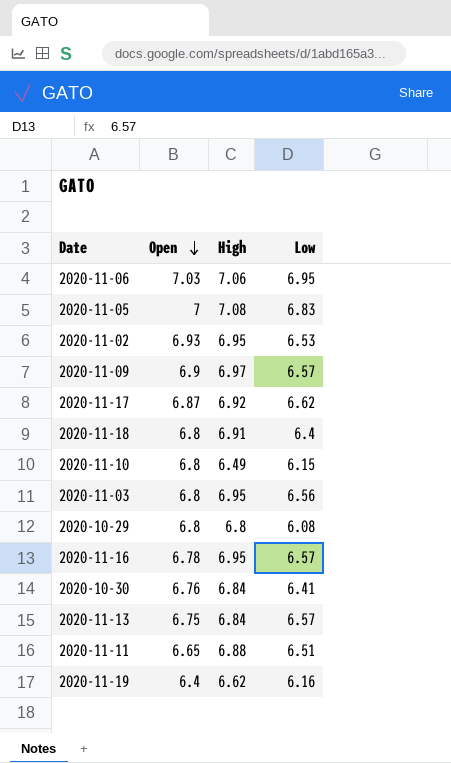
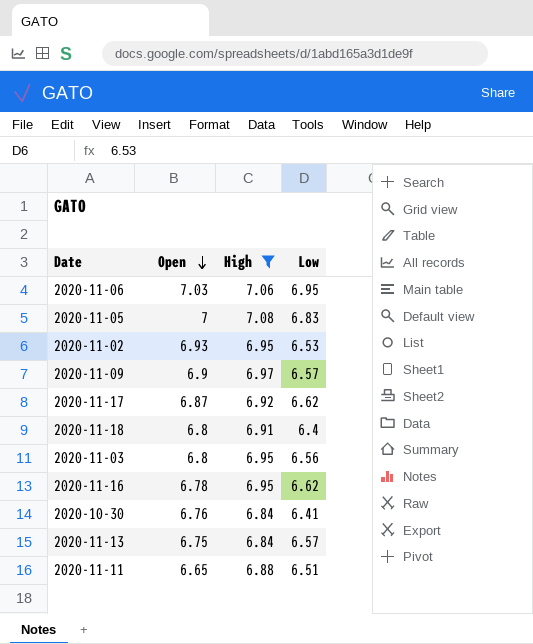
filter: none -> High >= 6.84
2020-11-16 | Low: 6.57 -> 6.62

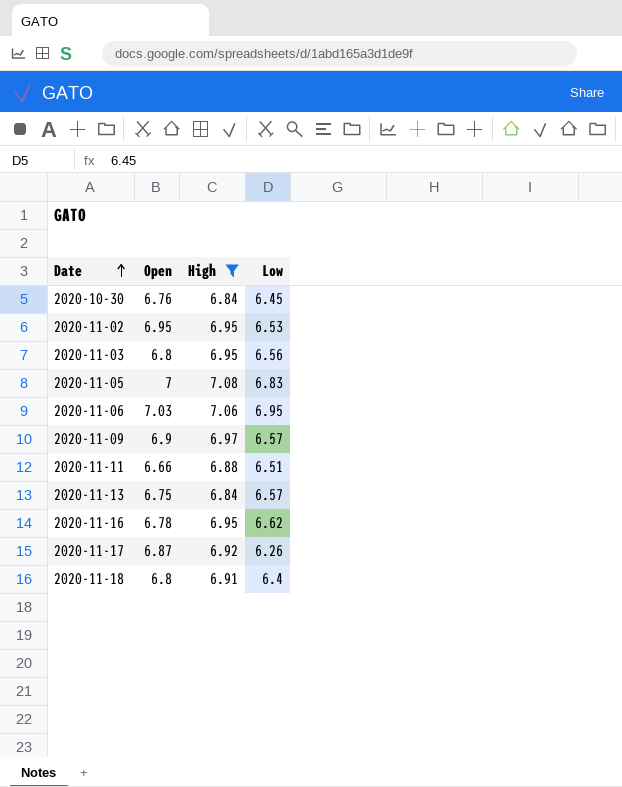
row order: Open descending -> Date ascending
2020-10-30 | Low: 6.41 -> 6.45
2020-11-02 | Open: 6.93 -> 6.95
2020-11-11 | Open: 6.65 -> 6.66
2020-11-17 | Low: 6.62 -> 6.26

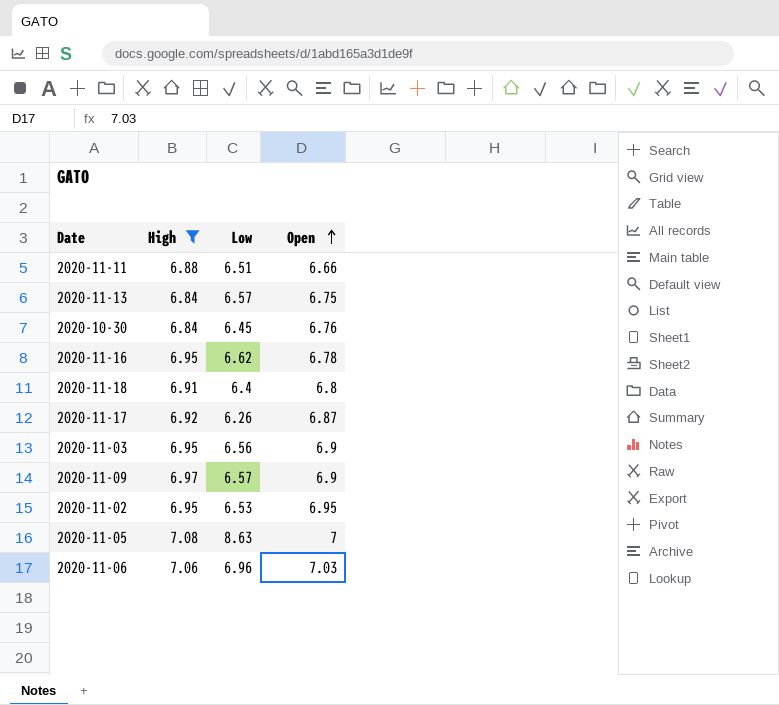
row order: Date ascending -> Open ascending
column Open | position: 2 -> 4
2020-11-03 | Open: 6.8 -> 6.9
2020-11-05 | Low: 6.83 -> 8.63
2020-11-06 | Low: 6.95 -> 6.96

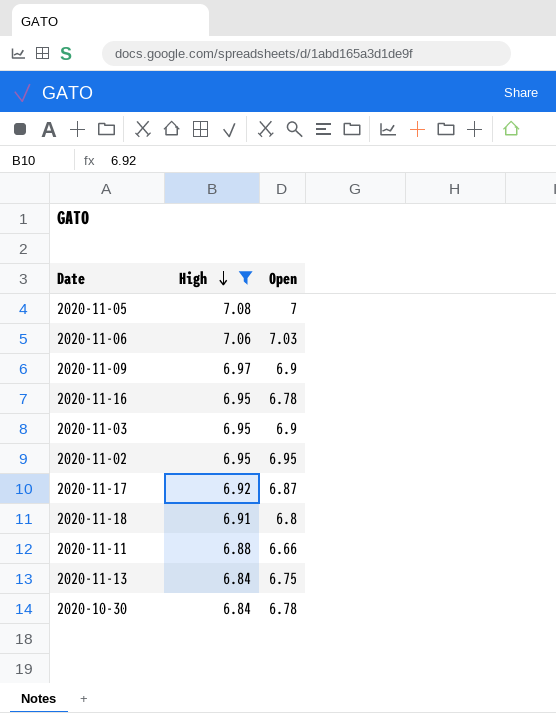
row order: Open ascending -> High descending
column Low | position: 3 -> none
2020-10-30 | Open: 6.76 -> 6.78

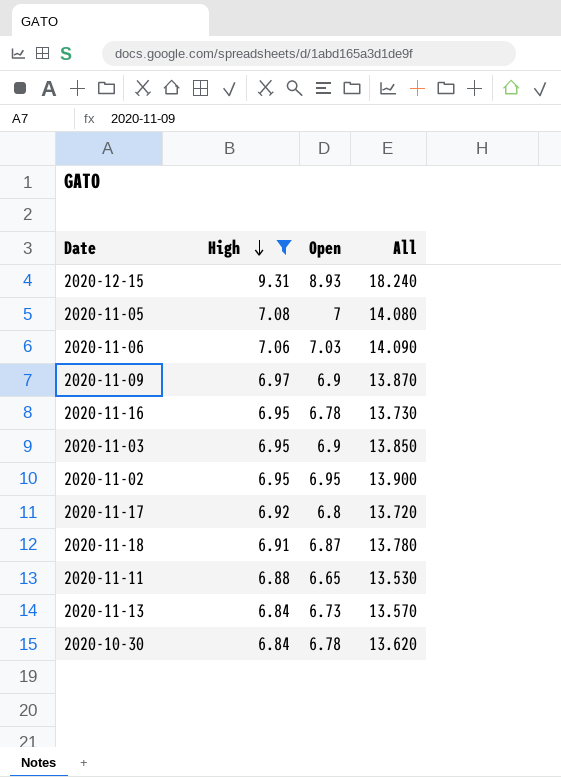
column All | formula: none -> [High] + [Open]
row 2020-12-15: none -> 9.31 | 8.93 | 18.240
2020-11-17 | Open: 6.87 -> 6.8
2020-11-18 | Open: 6.8 -> 6.87
2020-11-11 | Open: 6.66 -> 6.65
2020-11-13 | Open: 6.75 -> 6.73

